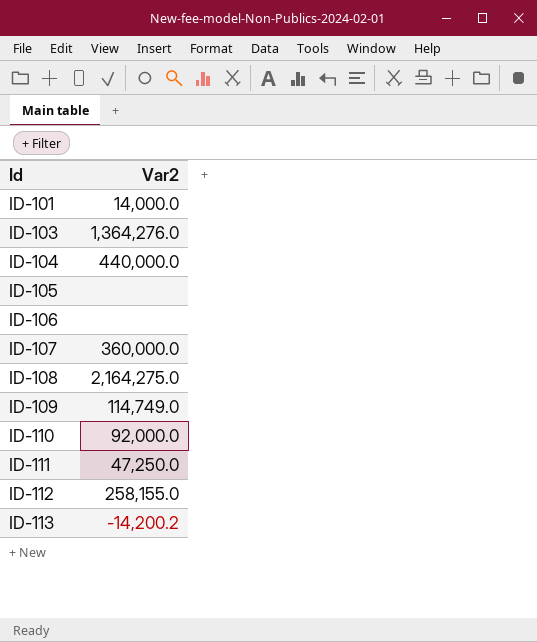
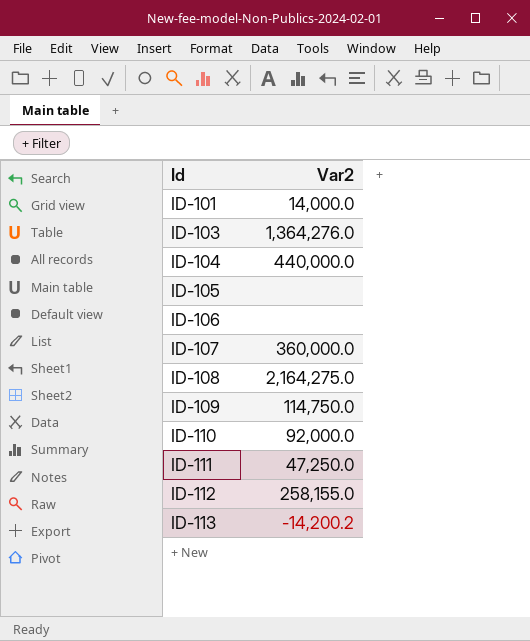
ID-109 | Var2: 114,749.0 -> 114,750.0

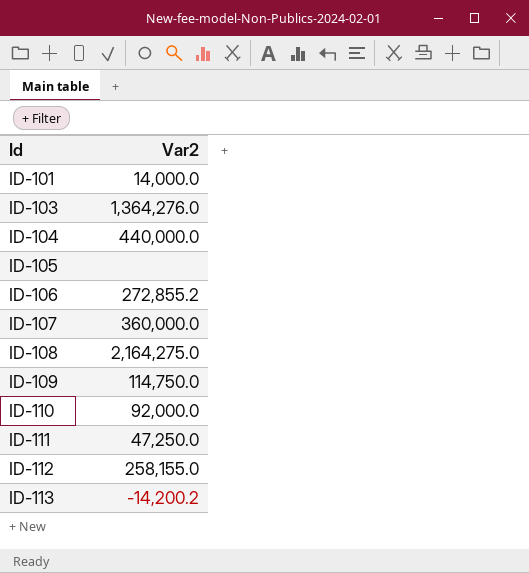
ID-106 | Var2: none -> 272,855.2

